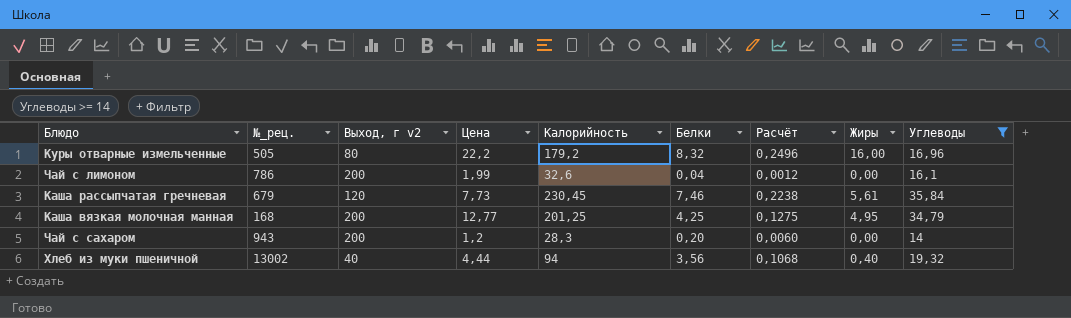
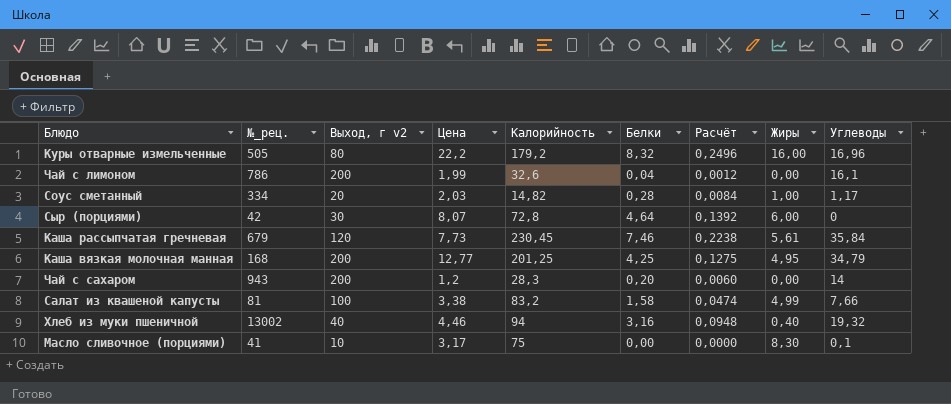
filter: Углеводы >= 14 -> none
Хлеб из муки пшеничной | Цена: 4,44 -> 4,46
Хлеб из муки пшеничной | Белки: 3,56 -> 3,16
Хлеб из муки пшеничной | Расчёт: 0,1068 -> 0,0948

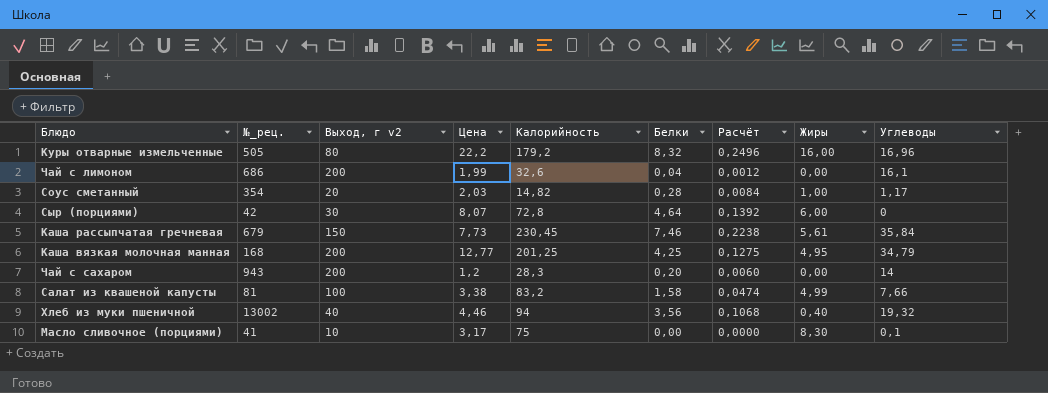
Чай с лимоном | №_рец.: 786 -> 686
Соус сметанный | №_рец.: 334 -> 354
Каша рассыпчатая гречневая | Выход, г v2: 120 -> 150
Хлеб из муки пшеничной | Белки: 3,16 -> 3,56
Хлеб из муки пшеничной | Расчёт: 0,0948 -> 0,1068

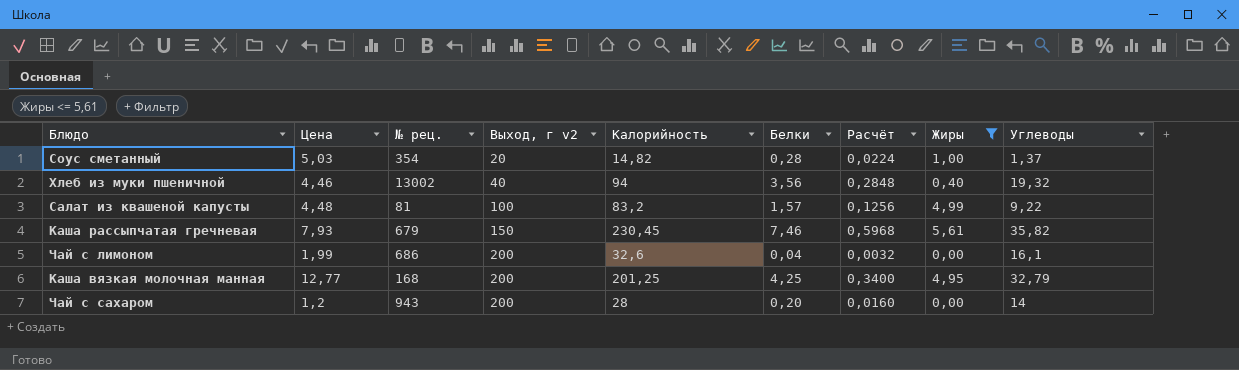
filter: none -> Жиры <= 5,61
row order: none -> Выход, г v2 ascending
column Цена | position: 4 -> 2
column name: №_рец. -> № рец.
column Расчёт | formula: [Белки] * 0,03 -> [Белки] * 0,08
Соус сметанный | Цена: 2,03 -> 5,03
Соус сметанный | Углеводы: 1,17 -> 1,37
Салат из квашеной капусты | Цена: 3,38 -> 4,48
Салат из квашеной капусты | Белки: 1,58 -> 1,57
Салат из квашеной капусты | Углеводы: 7,66 -> 9,22
Каша рассыпчатая гречневая | Цена: 7,73 -> 7,93
Каша рассыпчатая гречневая | Углеводы: 35,84 -> 35,82
Каша вязкая молочная манная | Углеводы: 34,79 -> 32,79
Чай с сахаром | Калорийность: 28,3 -> 28

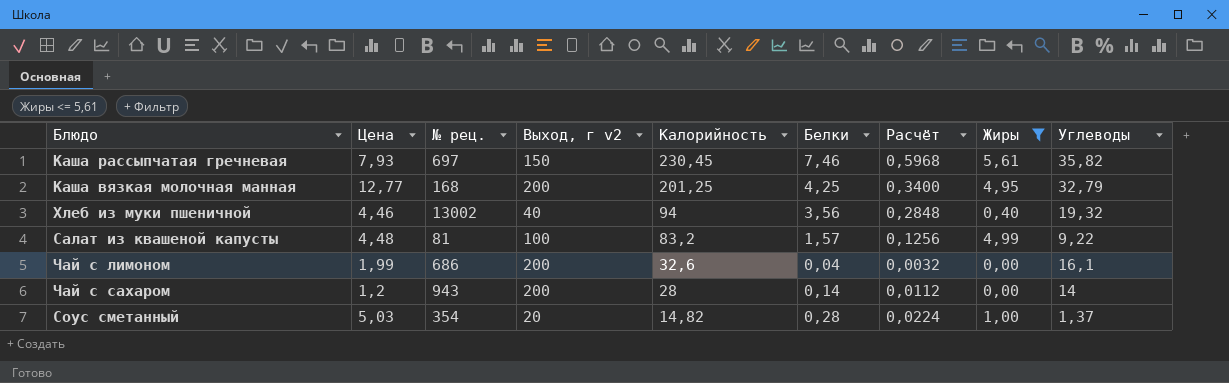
row order: Выход, г v2 ascending -> Калорийность descending
Каша рассыпчатая гречневая | № рец.: 679 -> 697
Чай с сахаром | Белки: 0,20 -> 0,14
Чай с сахаром | Расчёт: 0,0160 -> 0,0112

